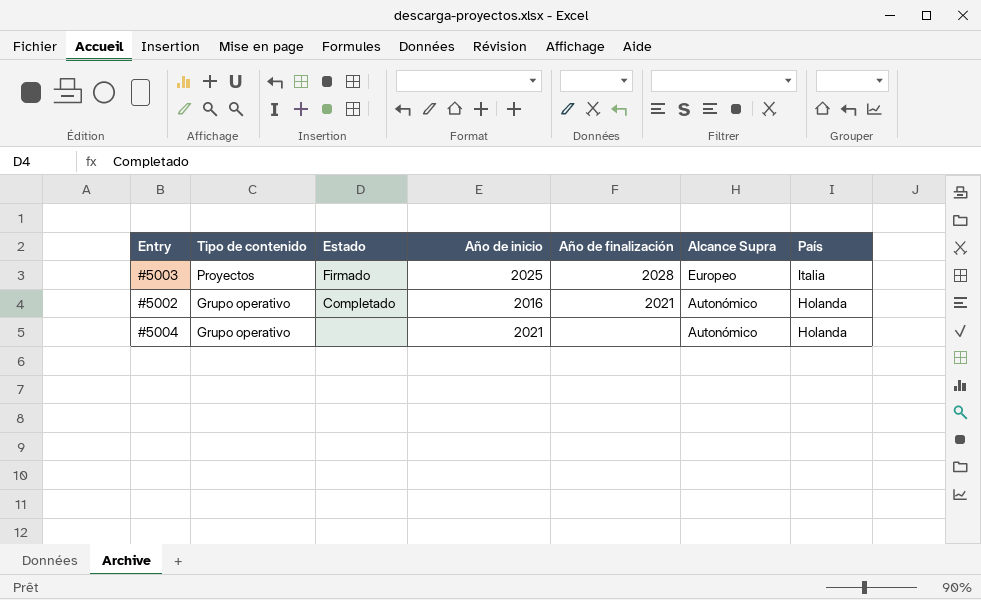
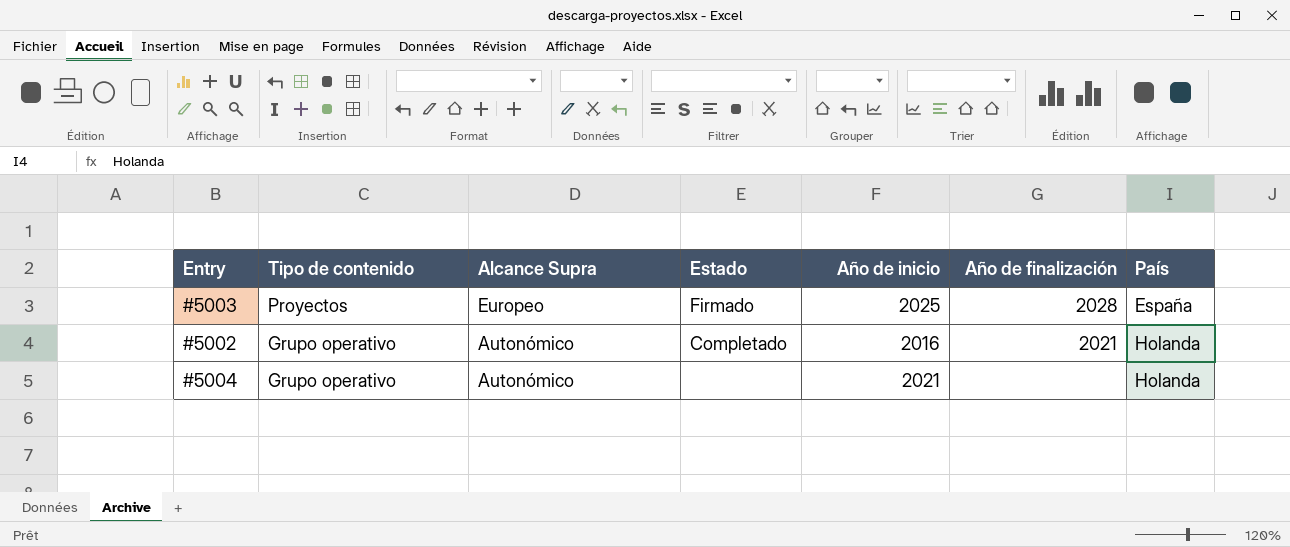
column Alcance Supra | position: 6 -> 3
#5003 | País: Italia -> España

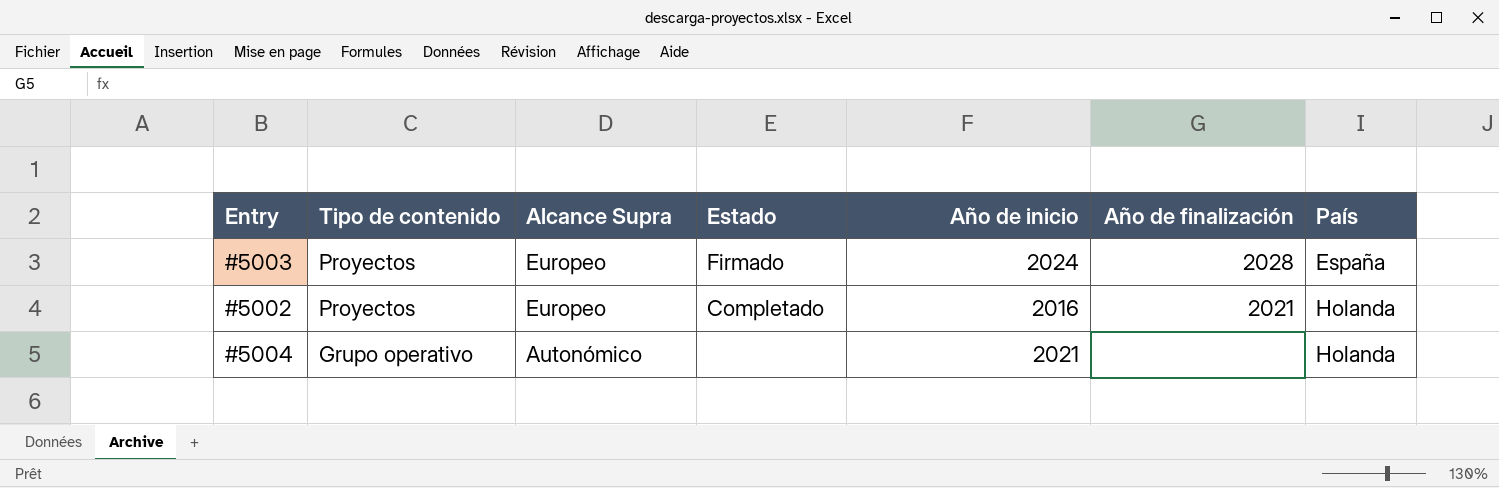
#5003 | Año de inicio: 2025 -> 2024
#5002 | Tipo de contenido: Grupo operativo -> Proyectos
#5002 | Alcance Supra: Autonómico -> Europeo

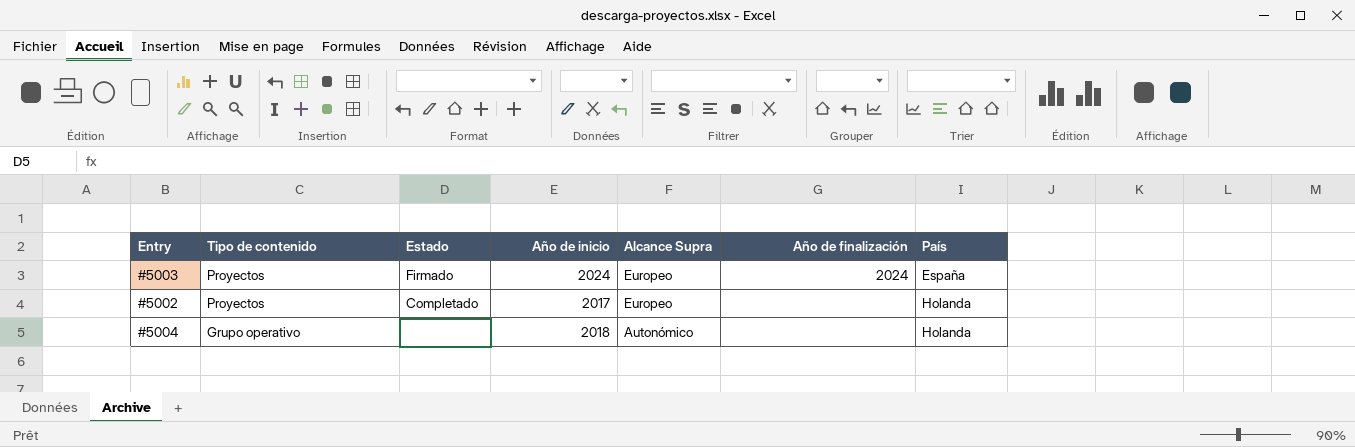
column Alcance Supra | position: 3 -> 5
#5003 | Año de finalización: 2028 -> 2024
#5002 | Año de inicio: 2016 -> 2017
#5002 | Año de finalización: 2021 -> none
#5004 | Año de inicio: 2021 -> 2018

